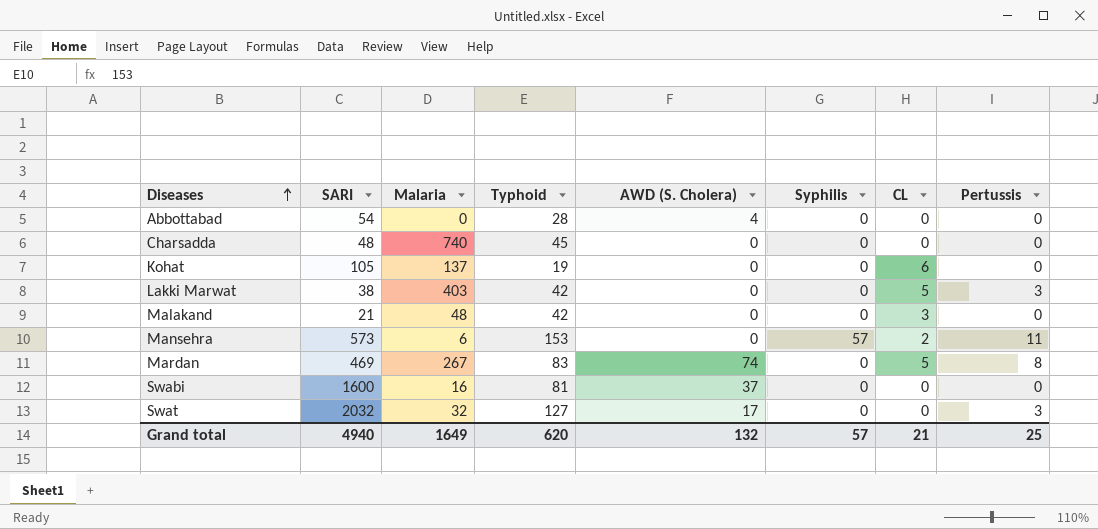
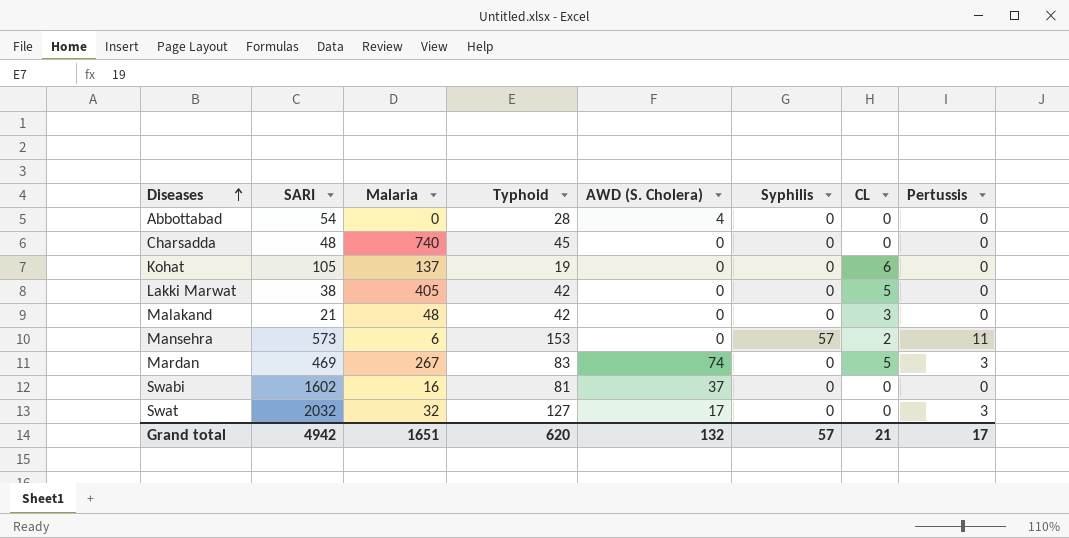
Lakki Marwat | Malaria: 403 -> 405
Lakki Marwat | Pertussis: 3 -> 0
Mardan | Pertussis: 8 -> 3
Swabi | SARI: 1600 -> 1602
Grand total | SARI: 4940 -> 4942
Grand total | Malaria: 1649 -> 1651
Grand total | Pertussis: 25 -> 17

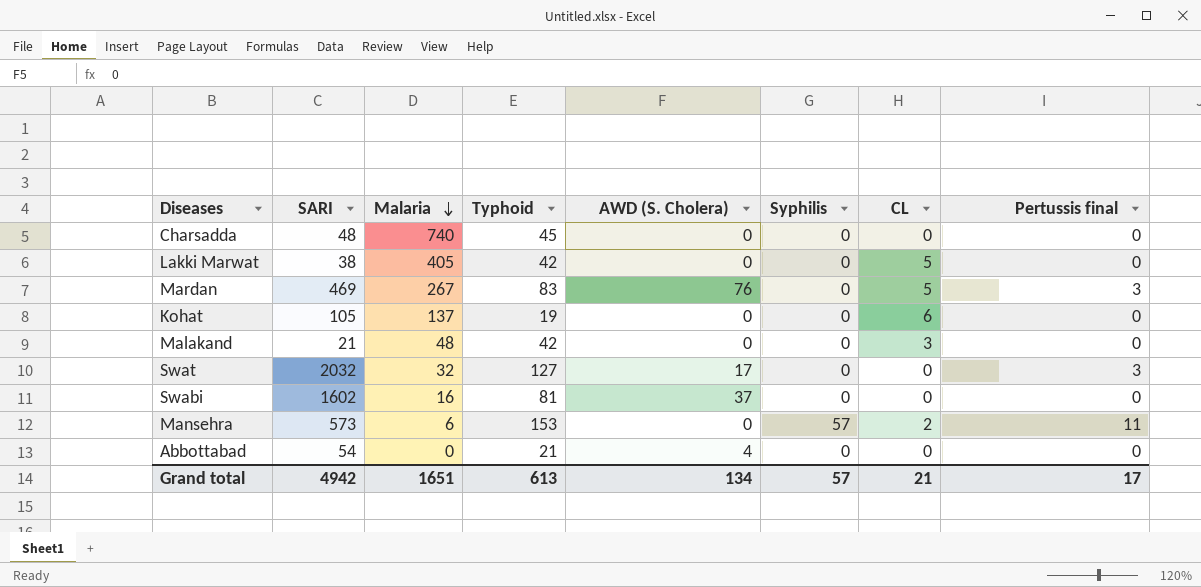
row order: Diseases ascending -> Malaria descending
column name: Pertussis -> Pertussis final
Mardan | AWD (S. Cholera): 74 -> 76
Abbottabad | Typhoid: 28 -> 21
Grand total | Typhoid: 620 -> 613
Grand total | AWD (S. Cholera): 132 -> 134

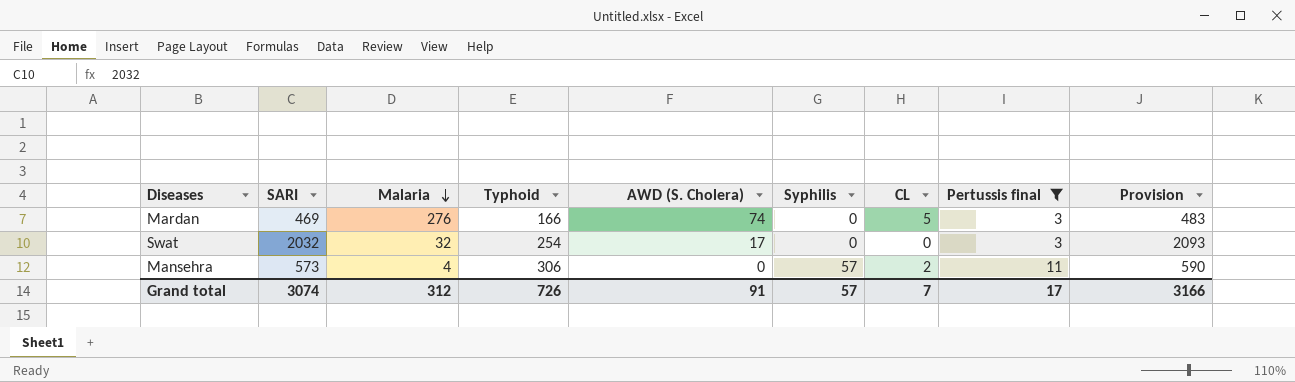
filter: none -> Pertussis final != 0
column Provision | formula: none -> [SARI] * 1.03
Mardan | Malaria: 267 -> 276
Mardan | Typhoid: 83 -> 166
Mardan | AWD (S. Cholera): 76 -> 74
Swat | Typhoid: 127 -> 254
Mansehra | Malaria: 6 -> 4
Mansehra | Typhoid: 153 -> 306
Grand total | SARI: 4942 -> 3074
Grand total | Malaria: 1651 -> 312
Grand total | Typhoid: 613 -> 726
Grand total | AWD (S. Cholera): 134 -> 91
Grand total | CL: 21 -> 7

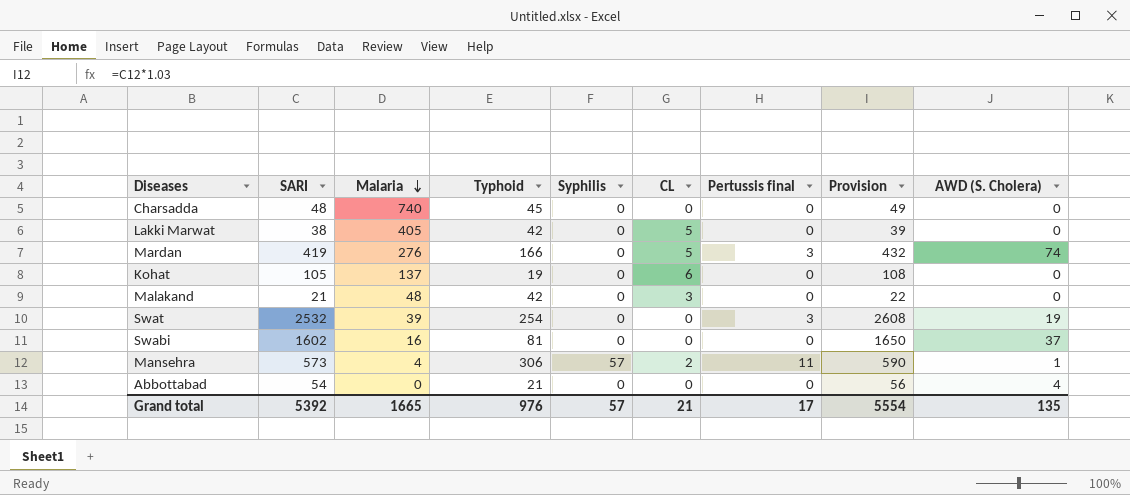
filter: Pertussis final != 0 -> none
column AWD (S. Cholera) | position: 5 -> 9
Mardan | SARI: 469 -> 419
Mardan | Provision: 483 -> 432
Swat | SARI: 2032 -> 2532
Swat | Malaria: 32 -> 39
Swat | Provision: 2093 -> 2608
Swat | AWD (S. Cholera): 17 -> 19
Mansehra | AWD (S. Cholera): 0 -> 1
Grand total | SARI: 3074 -> 5392
Grand total | Malaria: 312 -> 1665
Grand total | Typhoid: 726 -> 976
Grand total | CL: 7 -> 21
Grand total | Provision: 3166 -> 5554
Grand total | AWD (S. Cholera): 91 -> 135

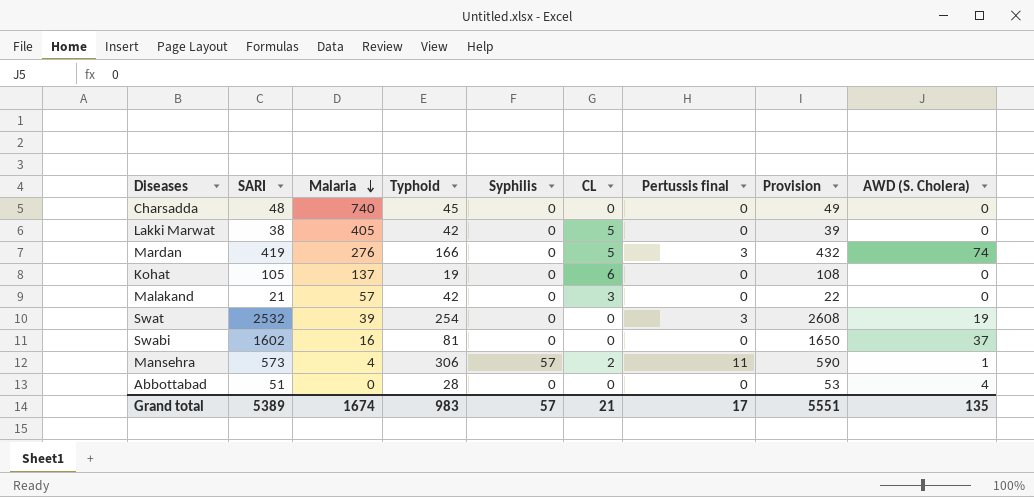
Malakand | Malaria: 48 -> 57
Abbottabad | SARI: 54 -> 51
Abbottabad | Typhoid: 21 -> 28
Abbottabad | Provision: 56 -> 53
Grand total | SARI: 5392 -> 5389
Grand total | Malaria: 1665 -> 1674
Grand total | Typhoid: 976 -> 983
Grand total | Provision: 5554 -> 5551

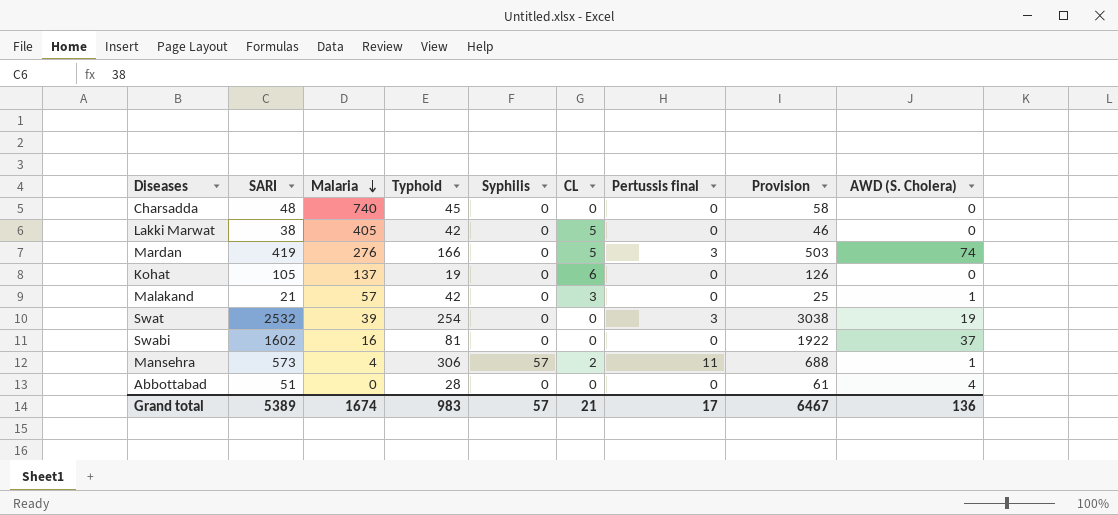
column Provision | formula: [SARI] * 1.03 -> [SARI] * 1.2
Malakand | AWD (S. Cholera): 0 -> 1
Grand total | Provision: 5551 -> 6467
Grand total | AWD (S. Cholera): 135 -> 136

